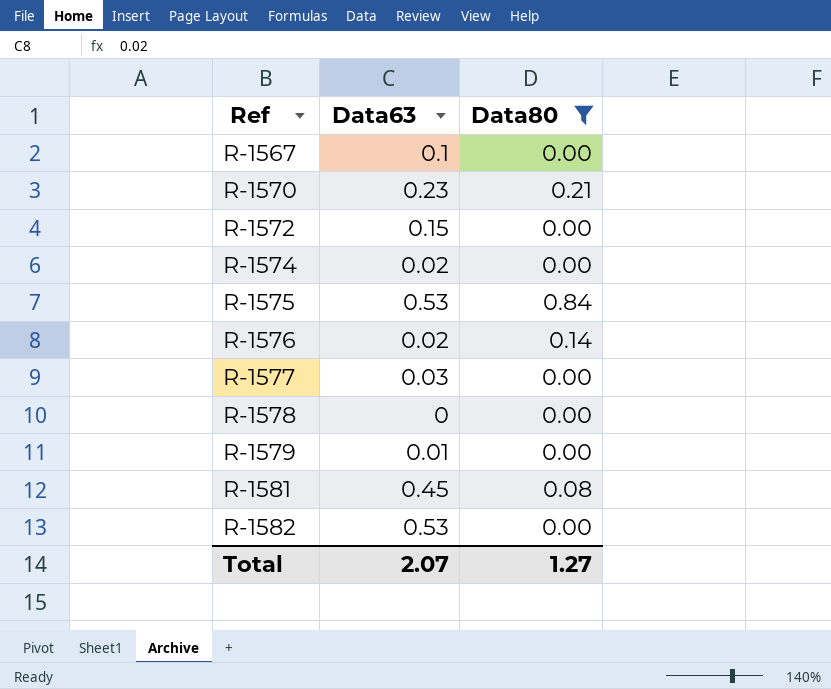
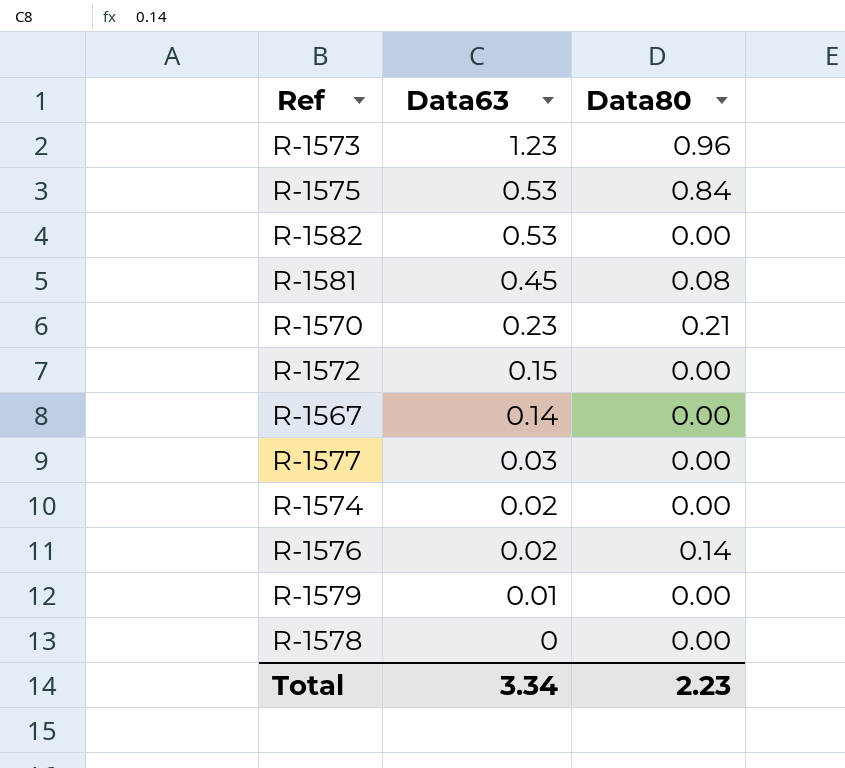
filter: Data80 != 0.96 -> none
row order: Ref ascending -> Data63 descending
R-1567 | Data63: 0.1 -> 0.14
Total | Data63: 2.07 -> 3.34
Total | Data80: 1.27 -> 2.23

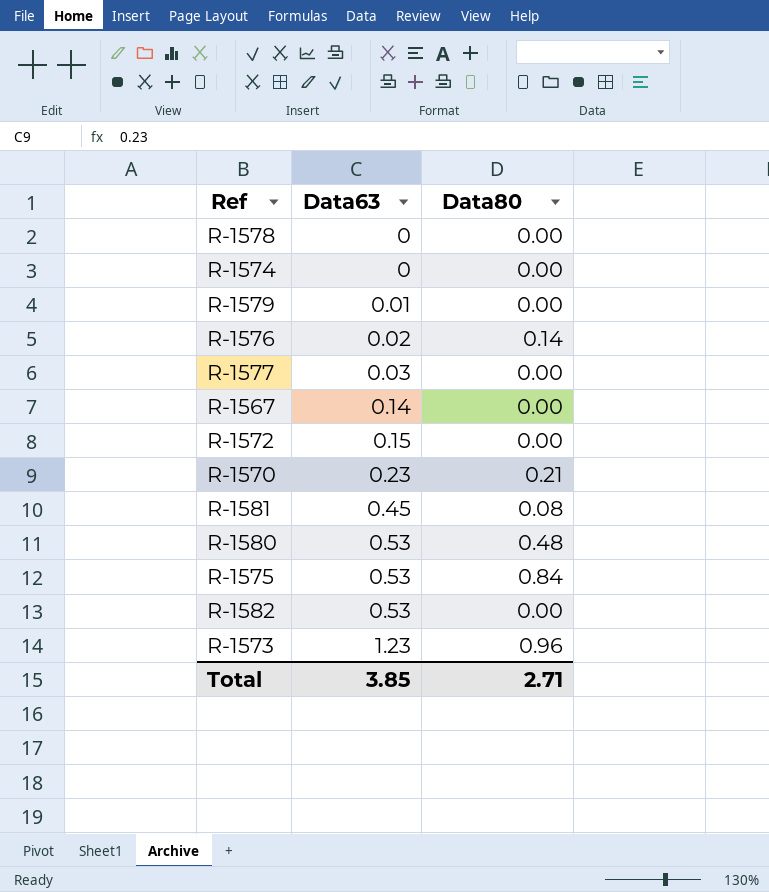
row order: Data63 descending -> Data63 ascending
R-1574 | Data63: 0.02 -> 0
row R-1580: none -> 0.53 | 0.48
Total | Data63: 3.34 -> 3.85
Total | Data80: 2.23 -> 2.71

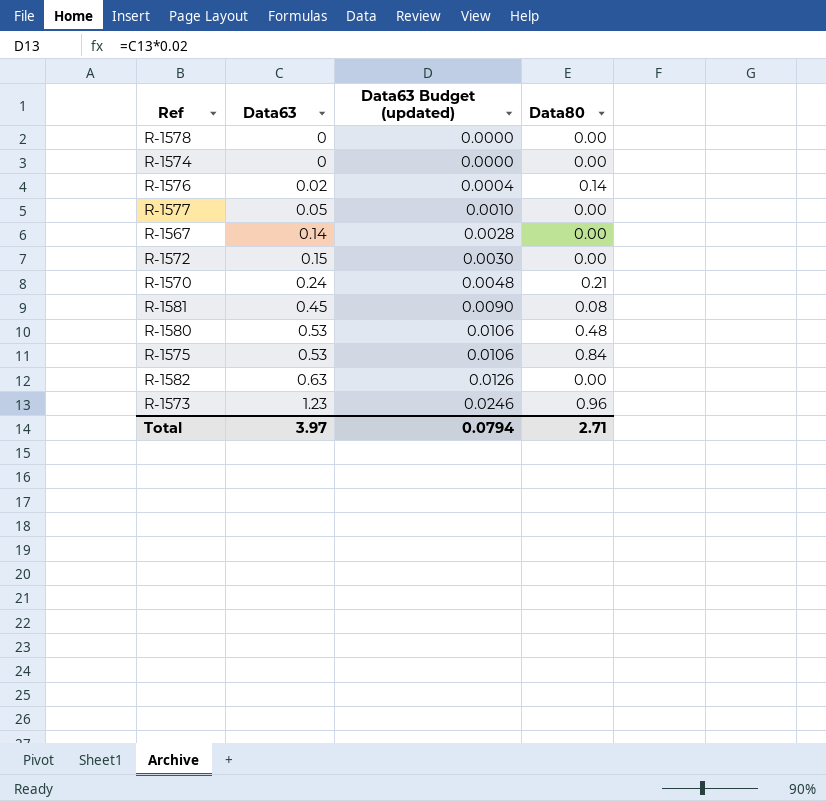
column Data63 Budget (updated) | formula: none -> [Data63] * 0.02
row R-1579: 0.01 | 0.00 -> none
R-1577 | Data63: 0.03 -> 0.05
R-1570 | Data63: 0.23 -> 0.24
R-1582 | Data63: 0.53 -> 0.63
Total | Data63: 3.85 -> 3.97

